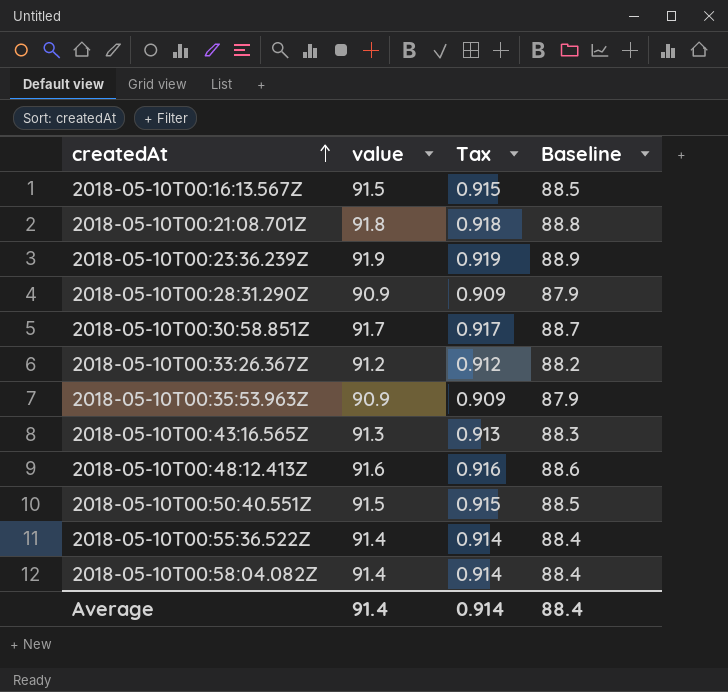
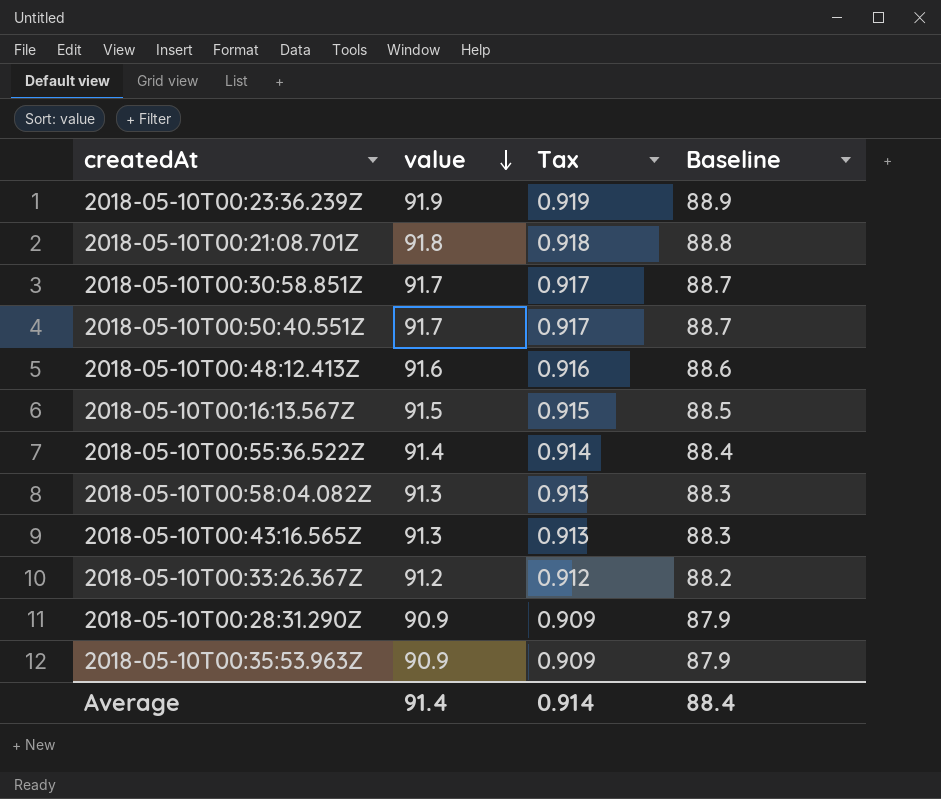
row order: createdAt ascending -> value descending
2018-05-10T00:50:40.551Z | value: 91.5 -> 91.7
2018-05-10T00:50:40.551Z | Tax: 0.915 -> 0.917
2018-05-10T00:50:40.551Z | Baseline: 88.5 -> 88.7
2018-05-10T00:58:04.082Z | value: 91.4 -> 91.3
2018-05-10T00:58:04.082Z | Tax: 0.914 -> 0.913
2018-05-10T00:58:04.082Z | Baseline: 88.4 -> 88.3

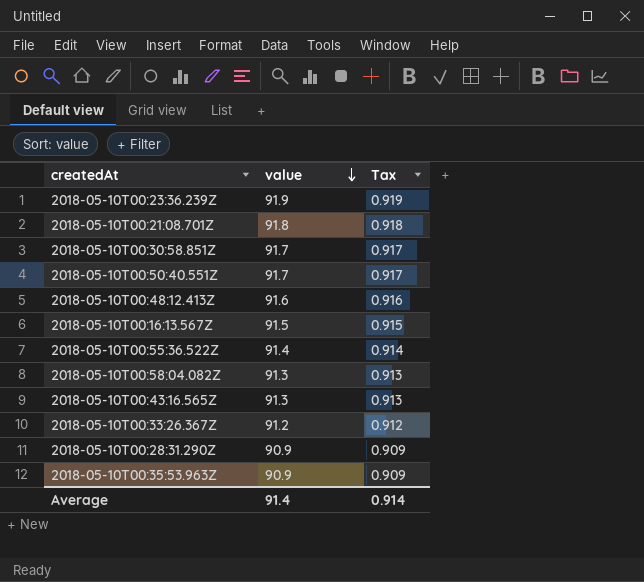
column Baseline | formula: [value] - 3 -> none

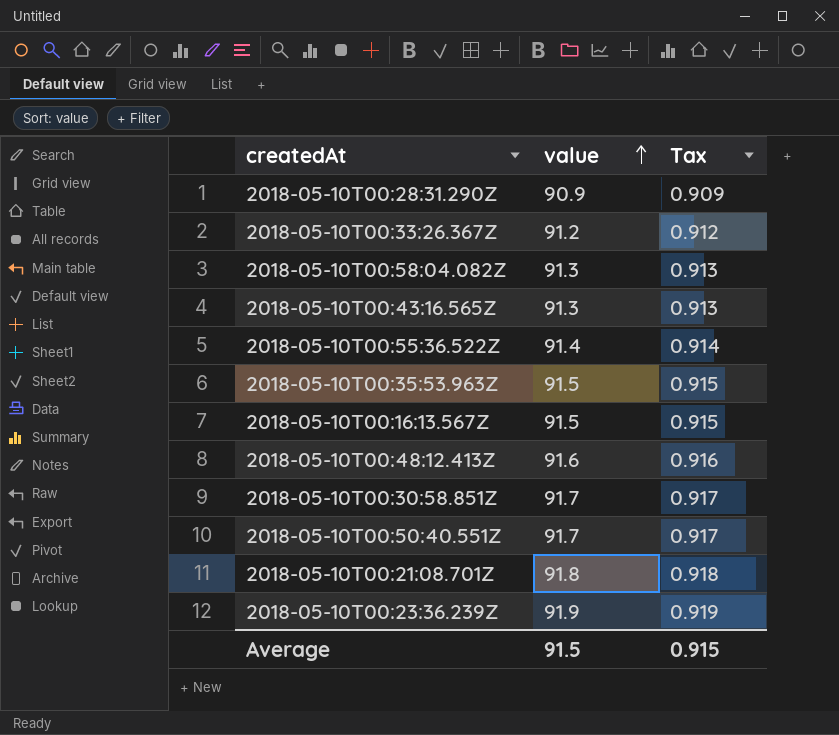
row order: value descending -> value ascending
2018-05-10T00:35:53.963Z | value: 90.9 -> 91.5
2018-05-10T00:35:53.963Z | Tax: 0.909 -> 0.915
Average | value: 91.4 -> 91.5
Average | Tax: 0.914 -> 0.915

